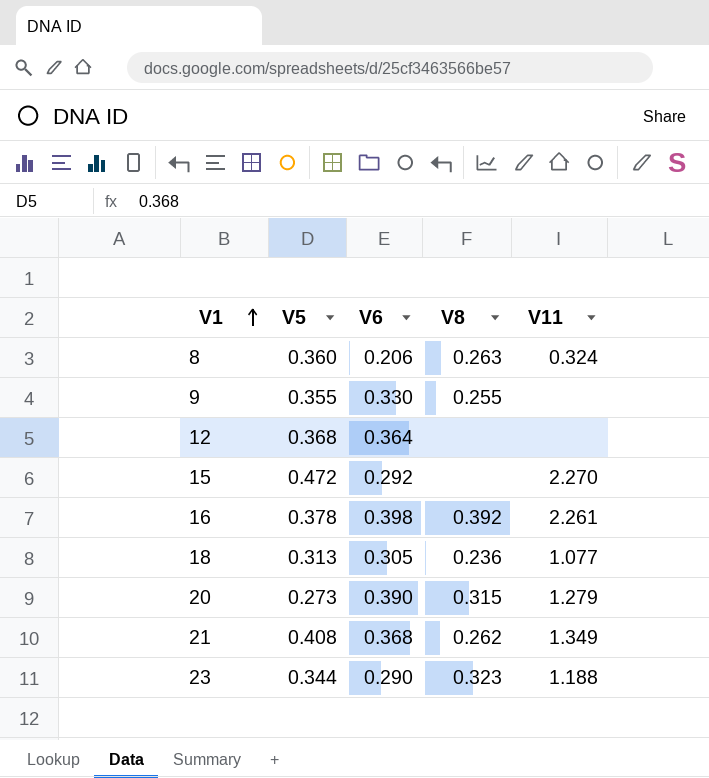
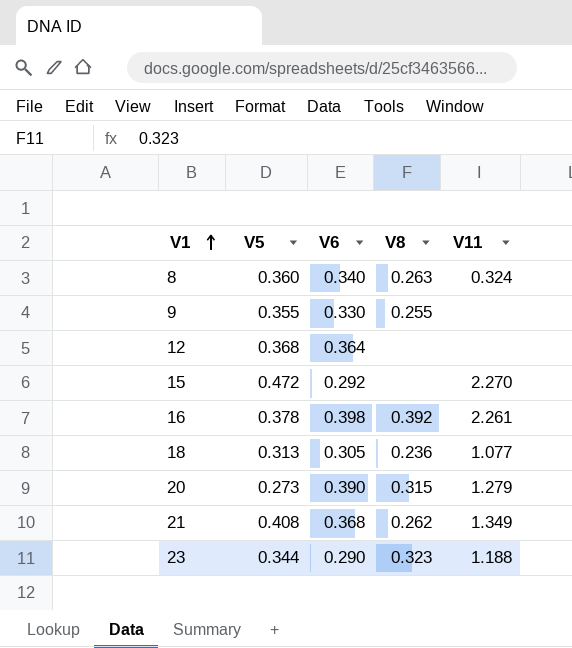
8 | V6: 0.206 -> 0.340

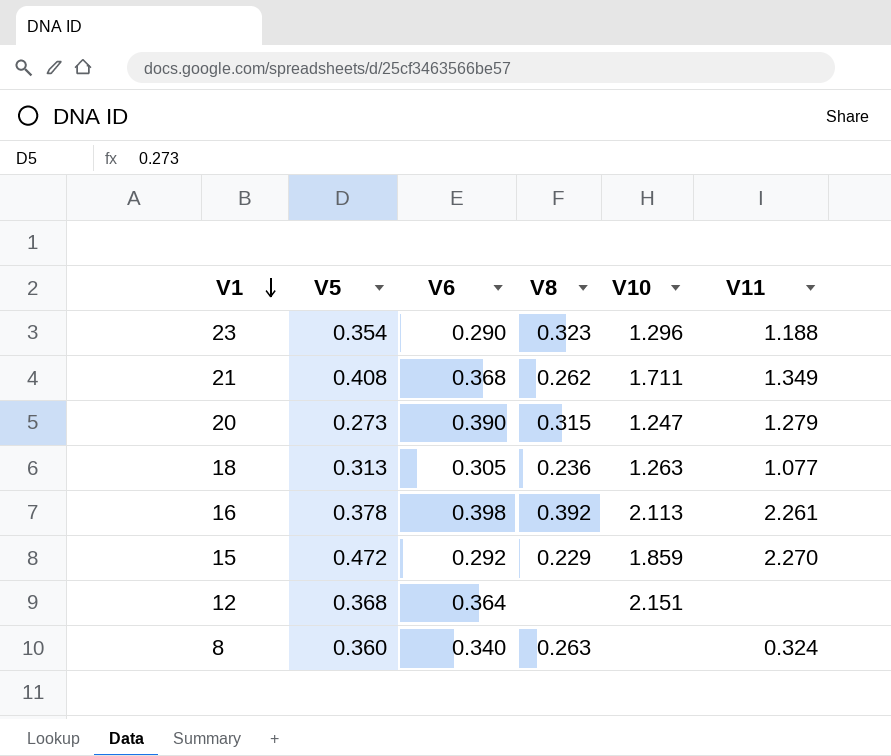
row order: V1 ascending -> V1 descending
column V10 | position: none -> 5
row 9: 0.355 | 0.330 | 0.255 | none -> none
23 | V5: 0.344 -> 0.354
15 | V8: none -> 0.229

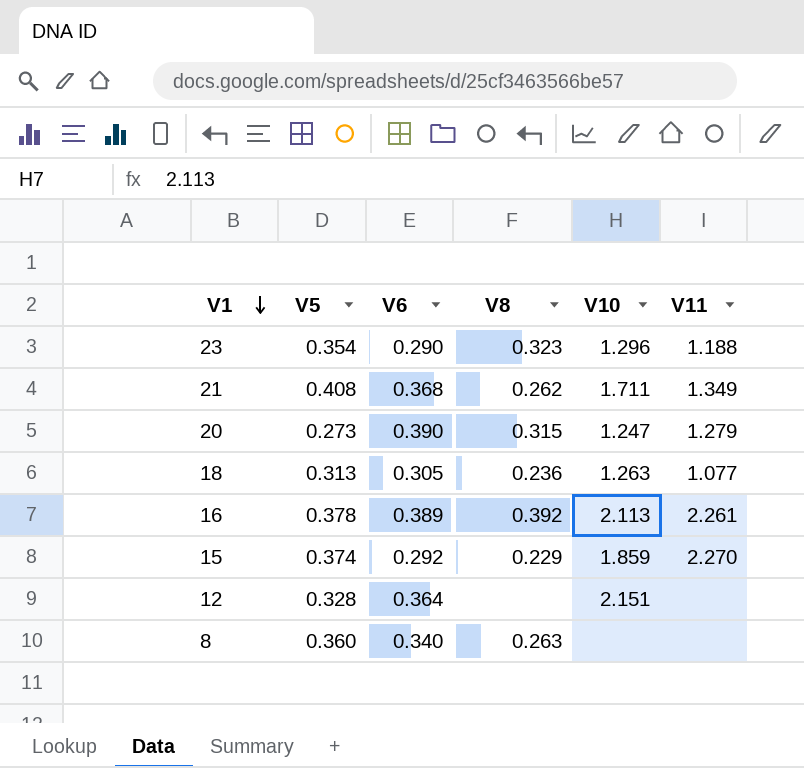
16 | V6: 0.398 -> 0.389
15 | V5: 0.472 -> 0.374
12 | V5: 0.368 -> 0.328
8 | V11: 0.324 -> none

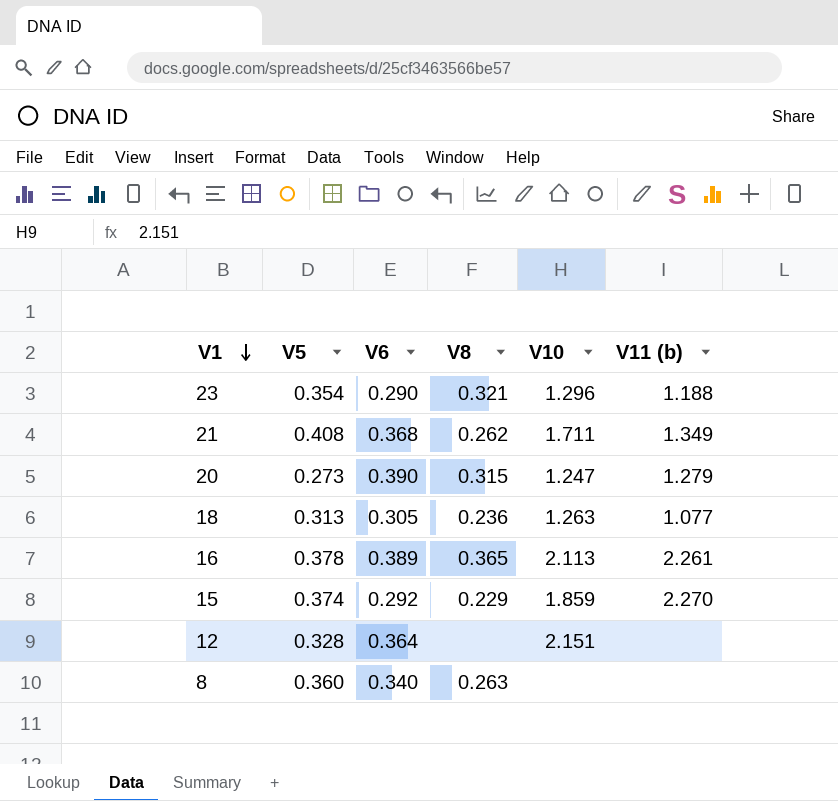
column name: V11 -> V11 (b)
23 | V8: 0.323 -> 0.321
16 | V8: 0.392 -> 0.365

